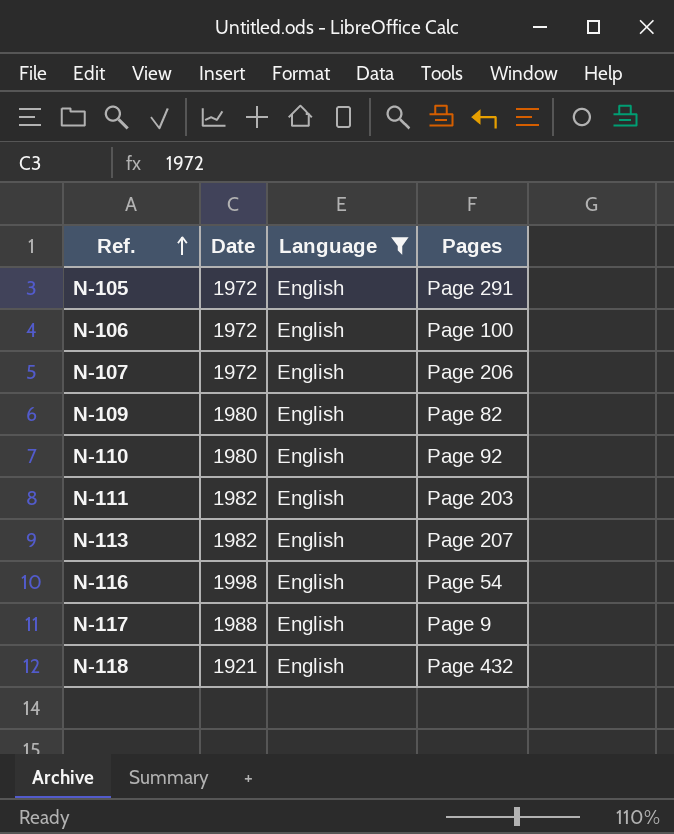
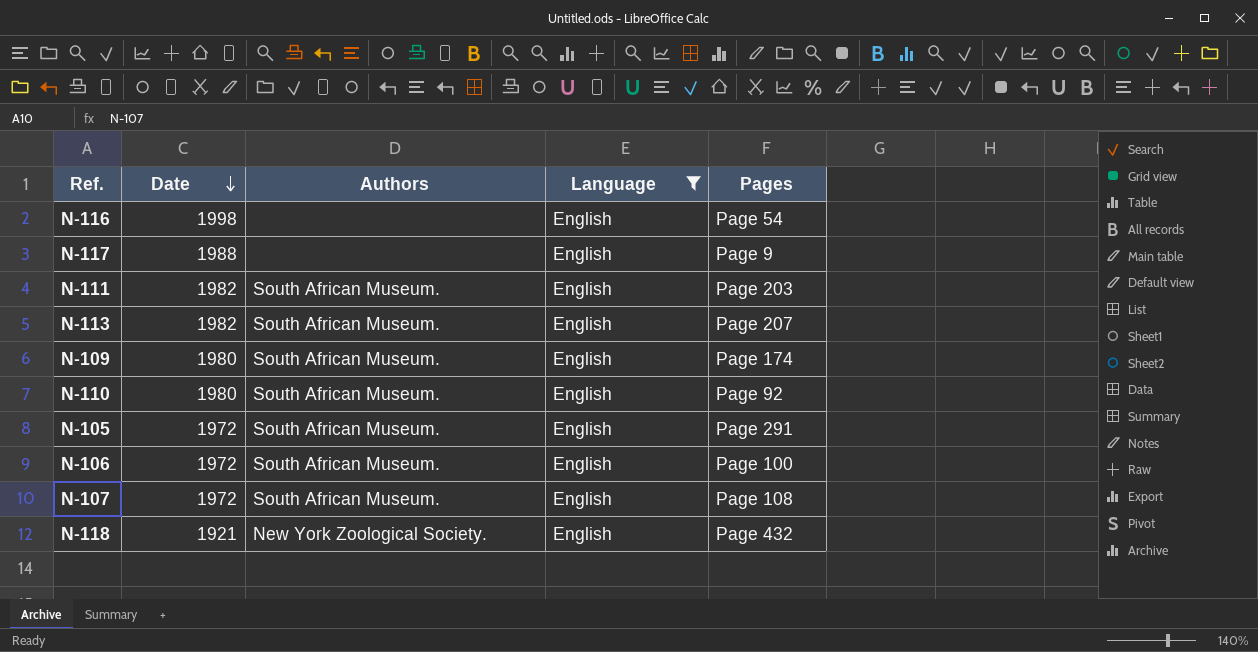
row order: Ref. ascending -> Date descending
column Authors | position: none -> 3
N-109 | Pages: Page 82 -> Page 174
N-107 | Pages: Page 206 -> Page 108

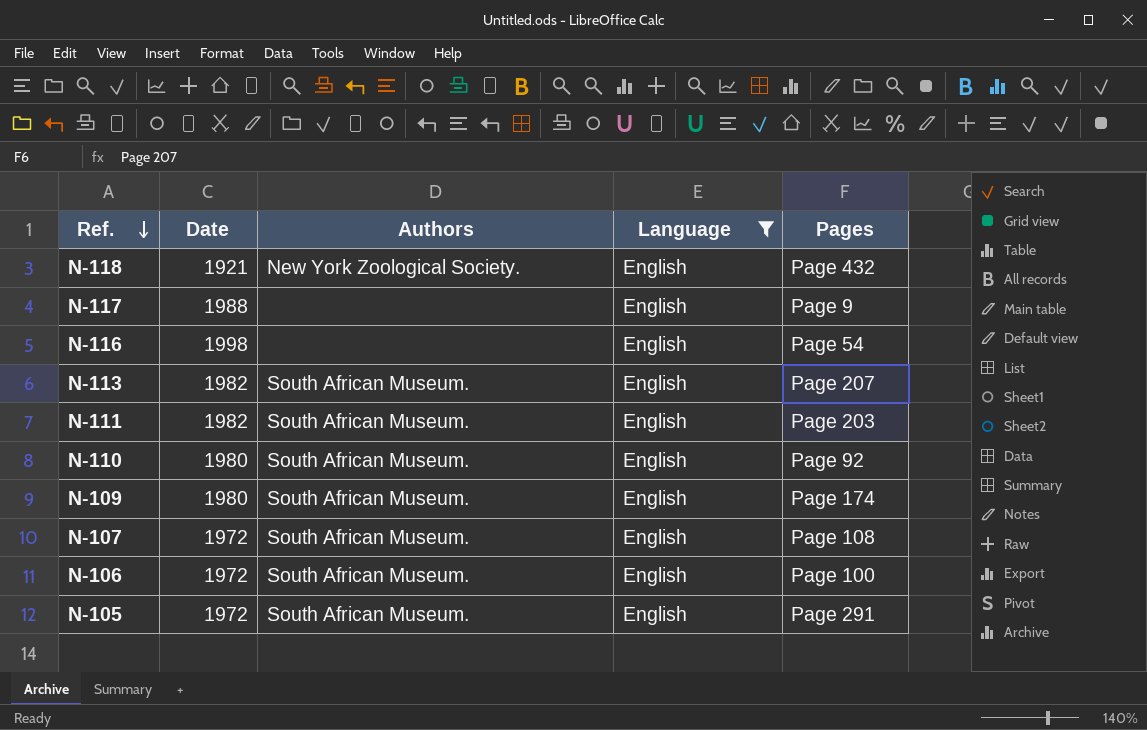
row order: Date descending -> Ref. descending

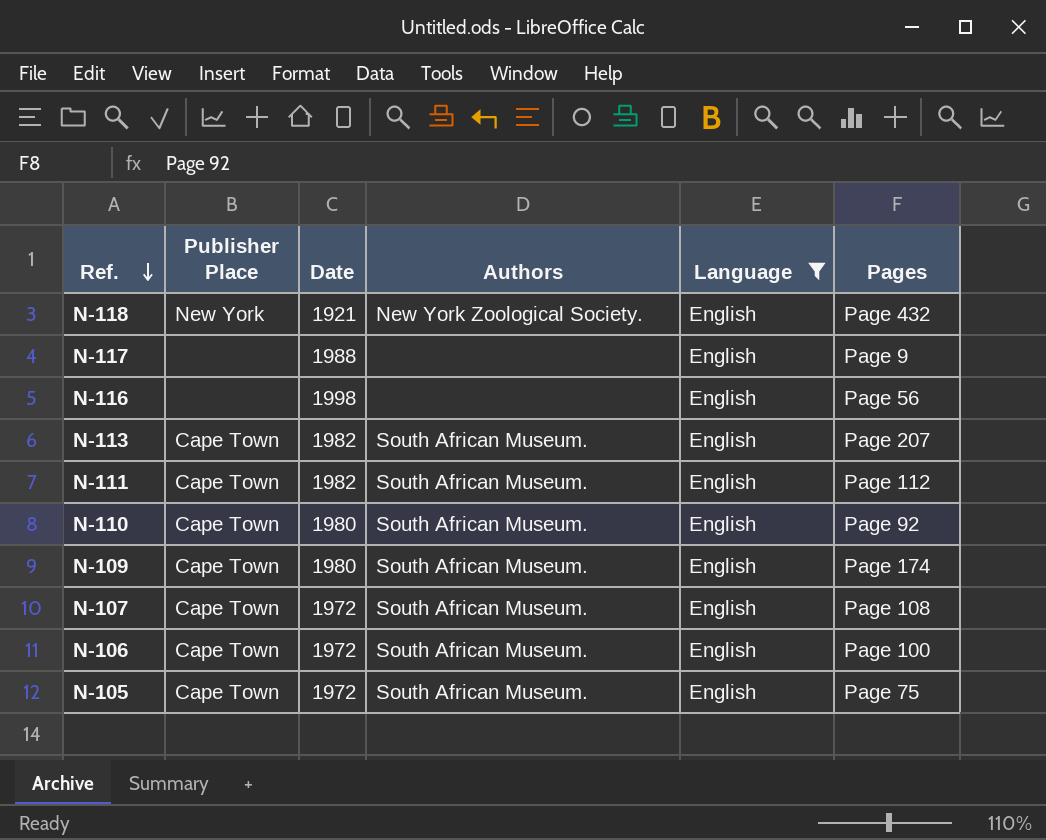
column Publisher Place | position: none -> 2
N-116 | Pages: Page 54 -> Page 56
N-111 | Pages: Page 203 -> Page 112
N-105 | Pages: Page 291 -> Page 75

